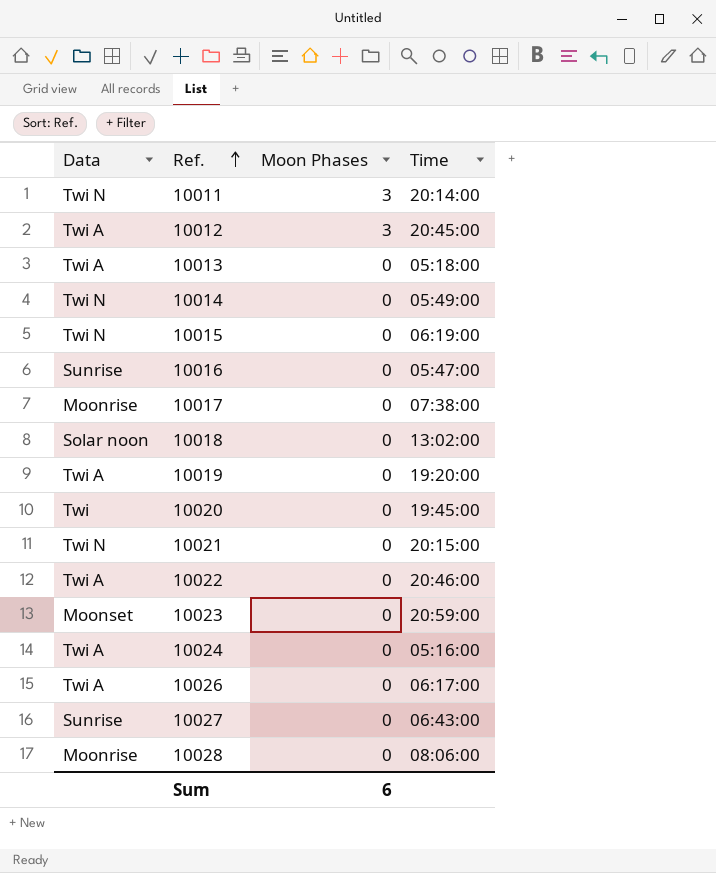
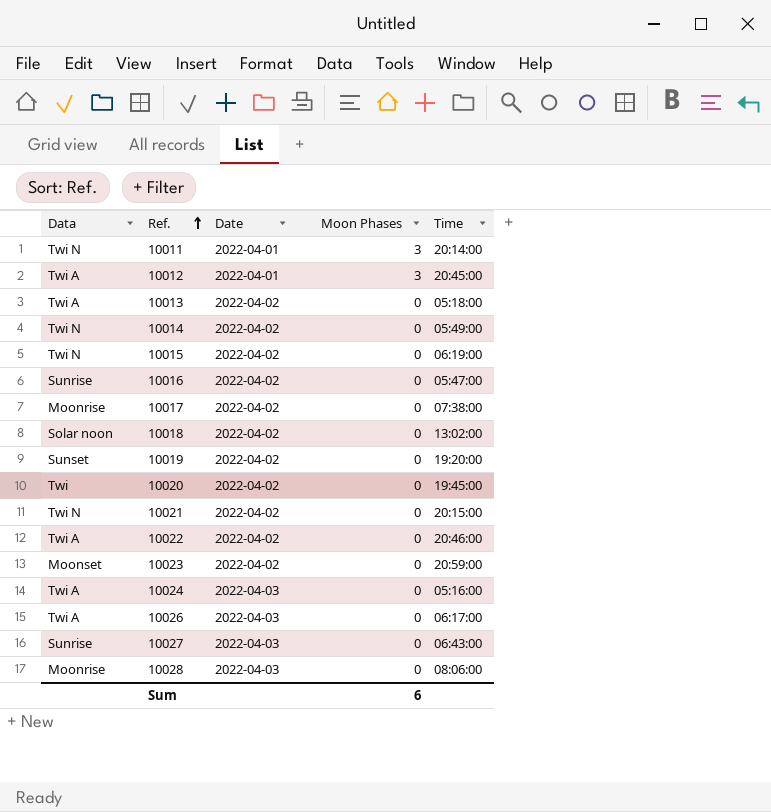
column Date | position: none -> 3
10019 | Data: Twi A -> Sunset

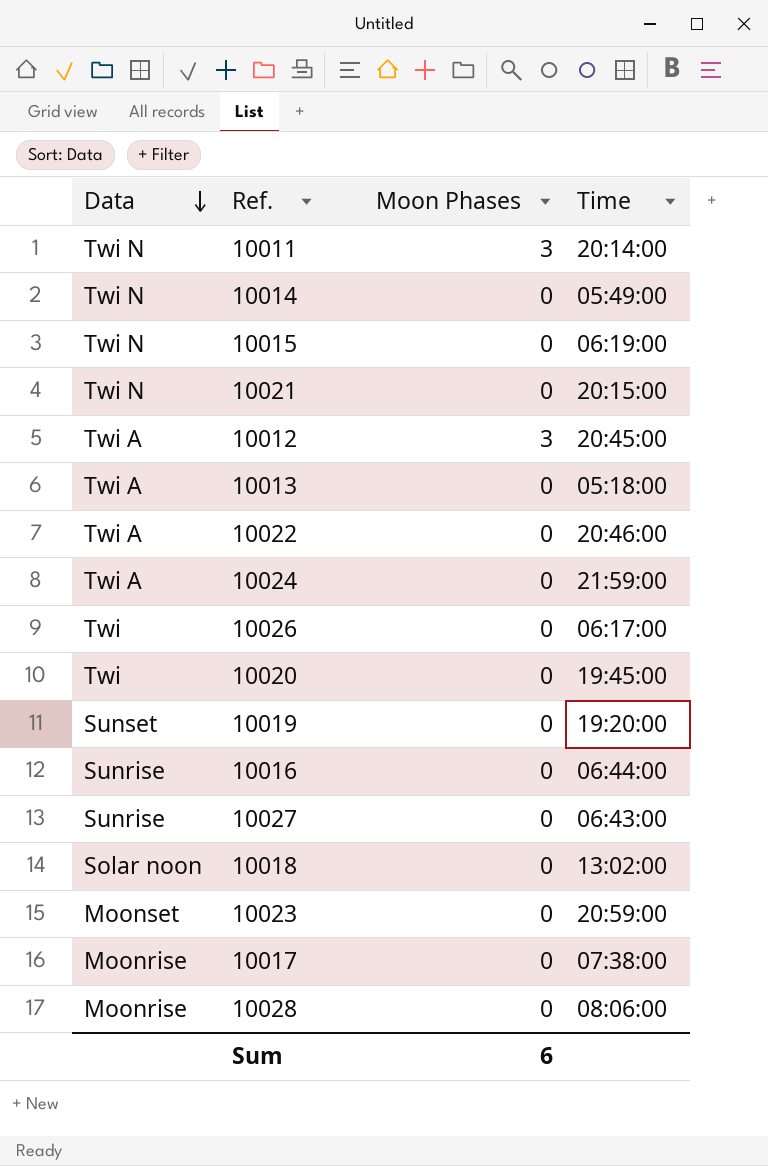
row order: Ref. ascending -> Data descending
column Date | position: 3 -> none
10024 | Time: 05:16:00 -> 21:59:00
10026 | Data: Twi A -> Twi
10016 | Time: 05:47:00 -> 06:44:00

